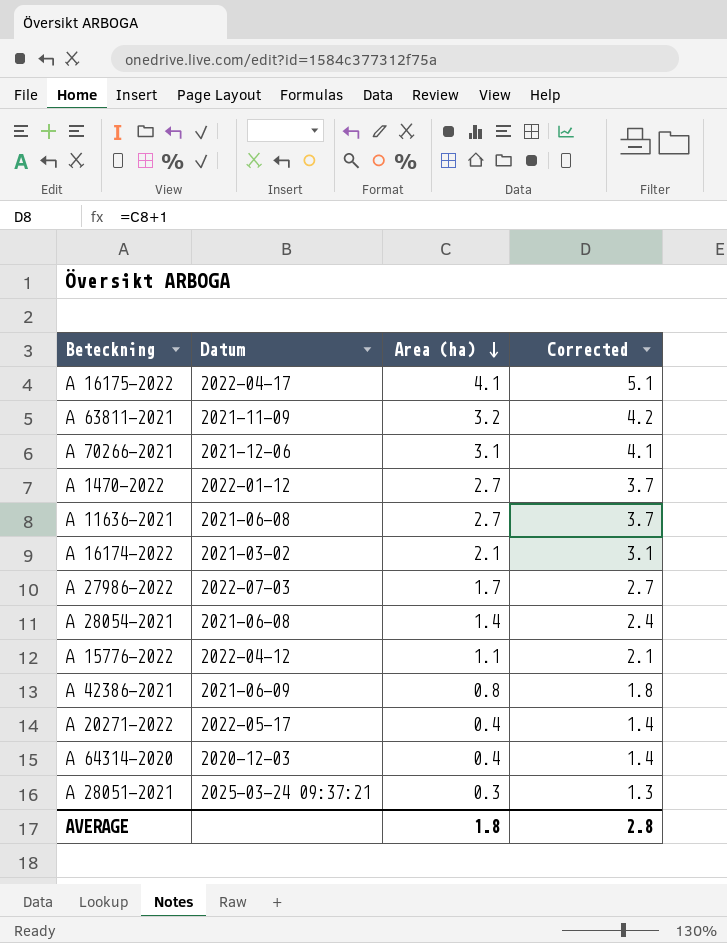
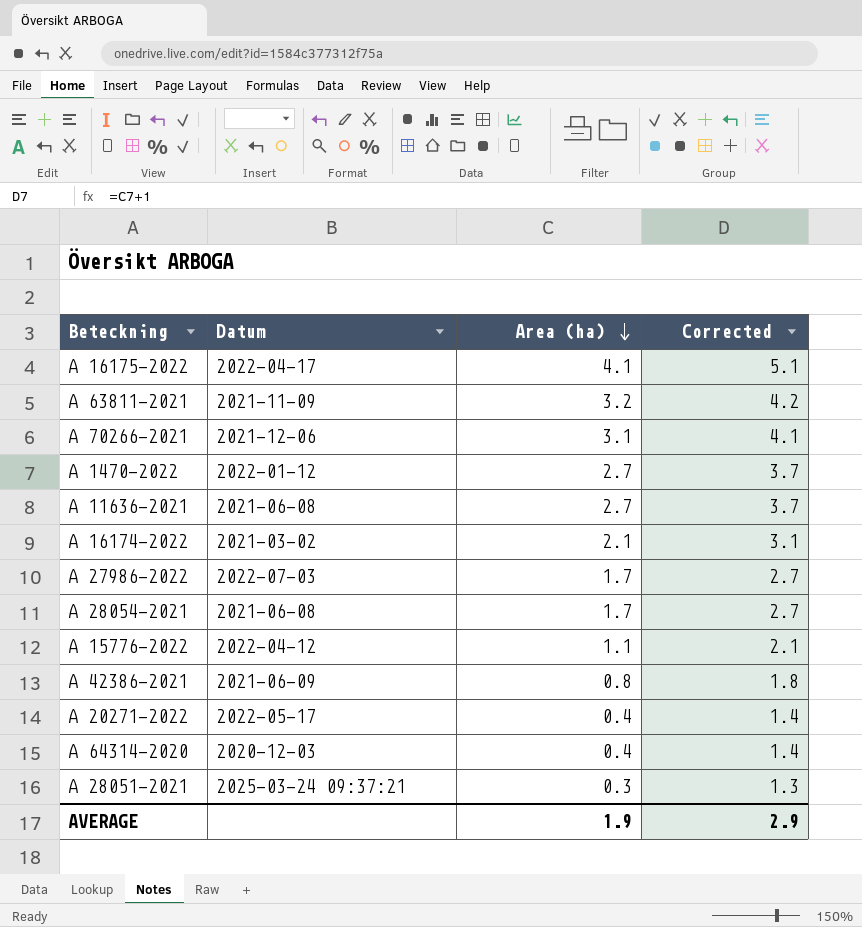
A 28054-2021 | Area (ha): 1.4 -> 1.7
A 28054-2021 | Corrected: 2.4 -> 2.7
AVERAGE | Area (ha): 1.8 -> 1.9
AVERAGE | Corrected: 2.8 -> 2.9

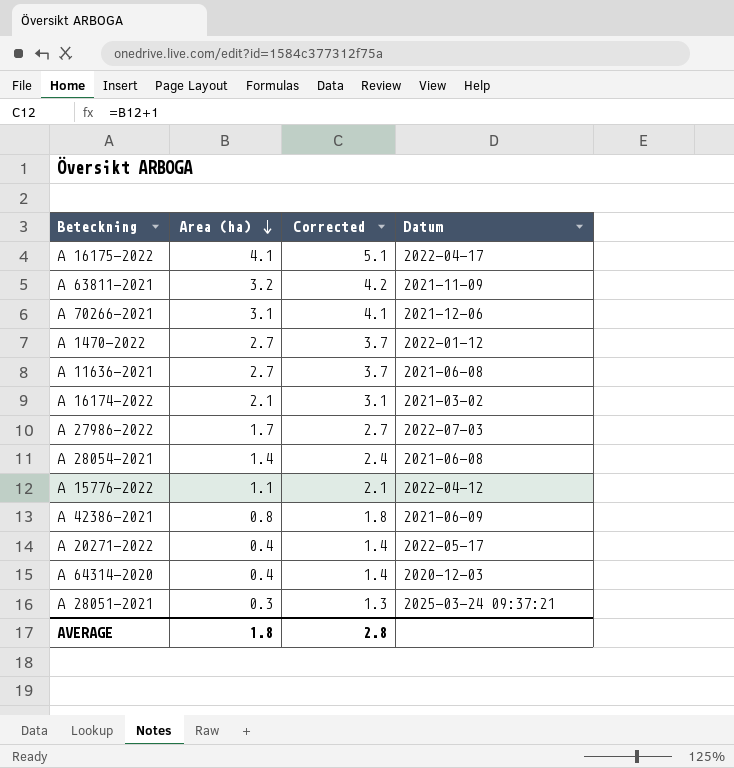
column Datum | position: 2 -> 4
A 28054-2021 | Area (ha): 1.7 -> 1.4
A 28054-2021 | Corrected: 2.7 -> 2.4
AVERAGE | Area (ha): 1.9 -> 1.8
AVERAGE | Corrected: 2.9 -> 2.8

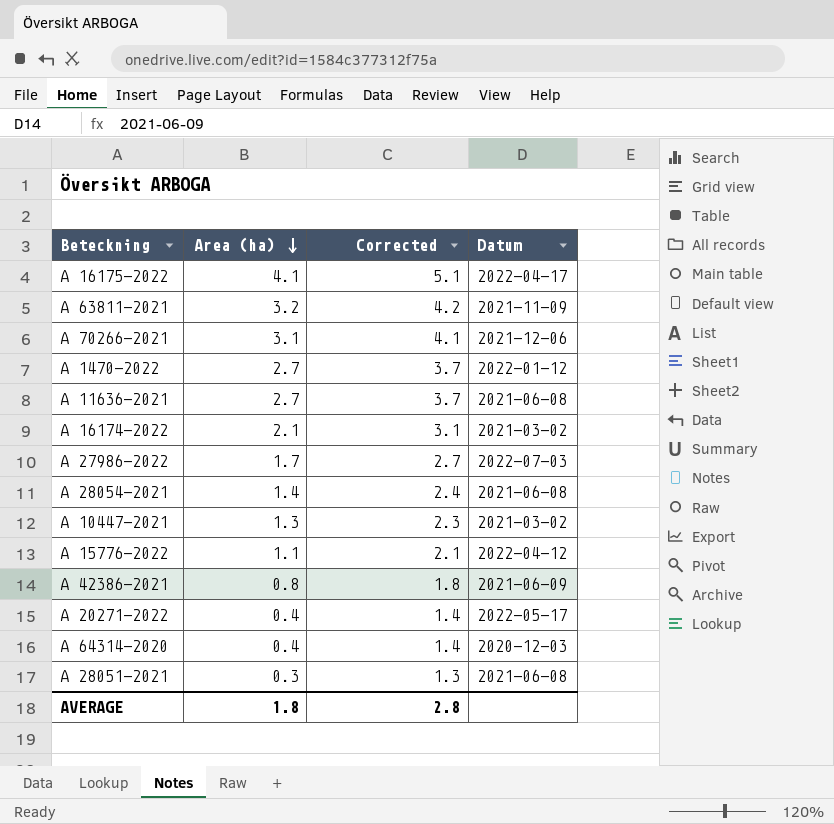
row A 10447-2021: none -> 1.3 | 2.3 | 2021-03-02
A 28051-2021 | Datum: 2025-03-24 09:37:21 -> 2021-06-08

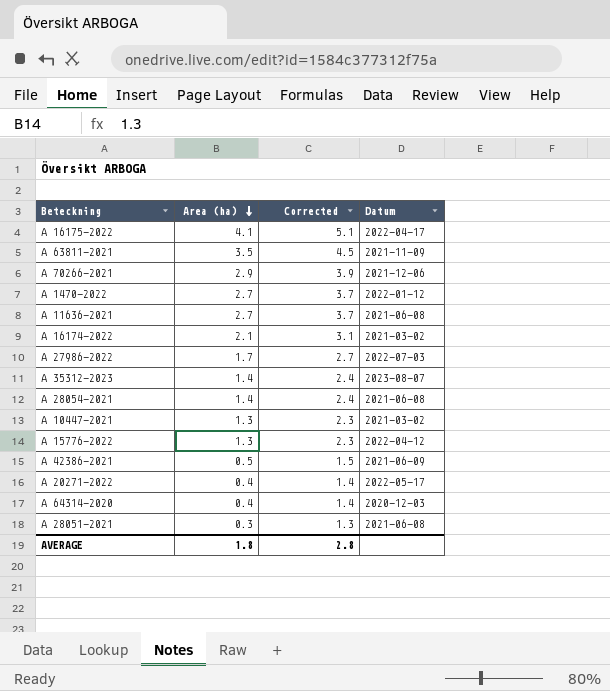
A 63811-2021 | Area (ha): 3.2 -> 3.5
A 63811-2021 | Corrected: 4.2 -> 4.5
A 70266-2021 | Area (ha): 3.1 -> 2.9
A 70266-2021 | Corrected: 4.1 -> 3.9
row A 35312-2023: none -> 1.4 | 2.4 | 2023-08-07
A 15776-2022 | Area (ha): 1.1 -> 1.3
A 15776-2022 | Corrected: 2.1 -> 2.3
A 42386-2021 | Area (ha): 0.8 -> 0.5
A 42386-2021 | Corrected: 1.8 -> 1.5

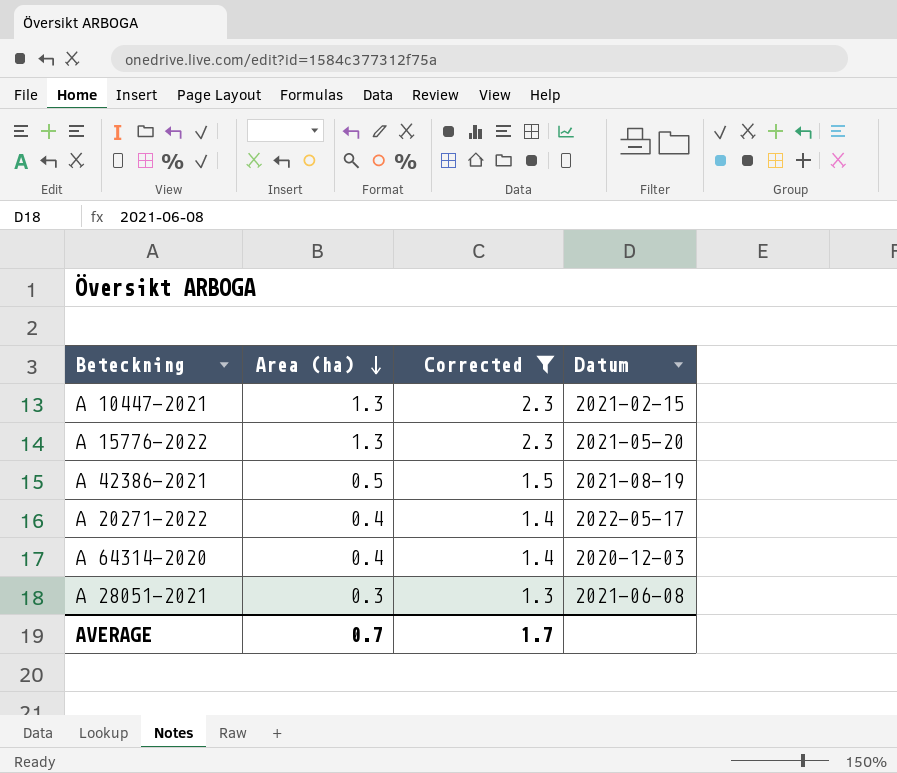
filter: none -> Corrected <= 2.3
A 10447-2021 | Datum: 2021-03-02 -> 2021-02-15
A 15776-2022 | Datum: 2022-04-12 -> 2021-05-20
A 42386-2021 | Datum: 2021-06-09 -> 2021-08-19
AVERAGE | Area (ha): 1.8 -> 0.7
AVERAGE | Corrected: 2.8 -> 1.7

